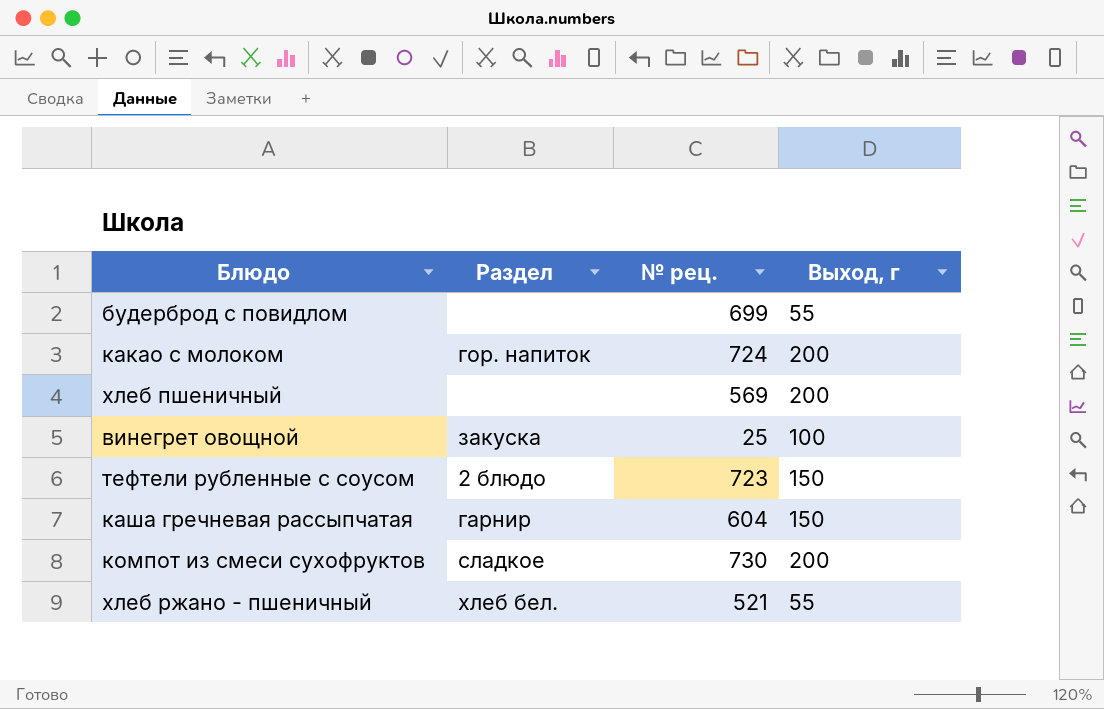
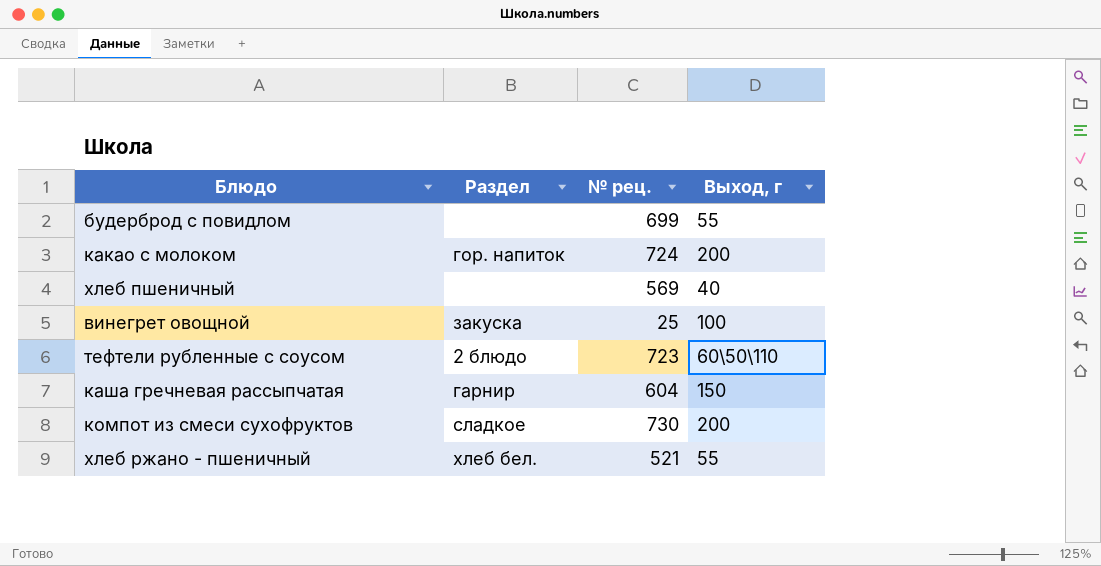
хлеб пшеничный | Выход, г: 200 -> 40
тефтели рубленные с соусом | Выход, г: 150 -> 60\50\110

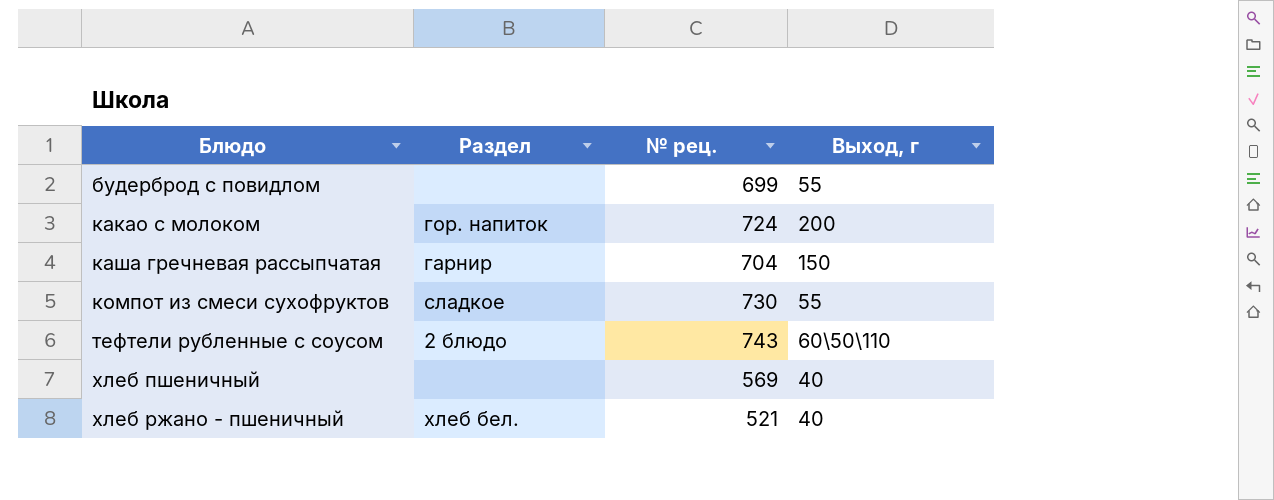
row order: none -> Блюдо ascending
row винегрет овощной: закуска | 25 | 100 -> none
каша гречневая рассыпчатая | № рец.: 604 -> 704
компот из смеси сухофруктов | Выход, г: 200 -> 55
тефтели рубленные с соусом | № рец.: 723 -> 743
хлеб ржано - пшеничный | Выход, г: 55 -> 40

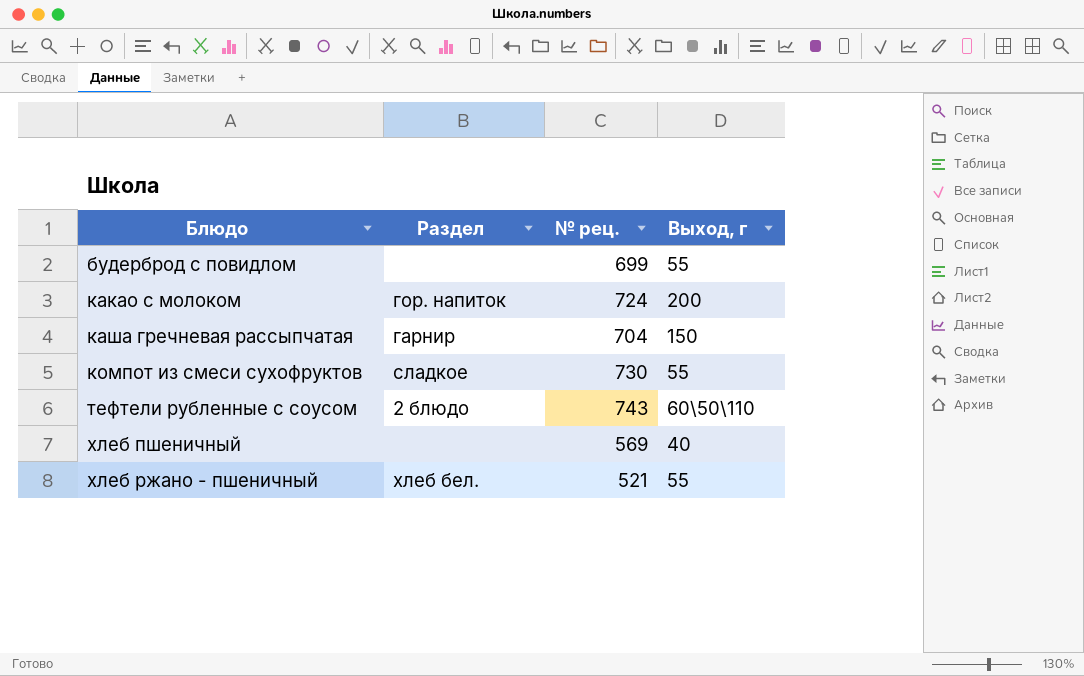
хлеб ржано - пшеничный | Выход, г: 40 -> 55

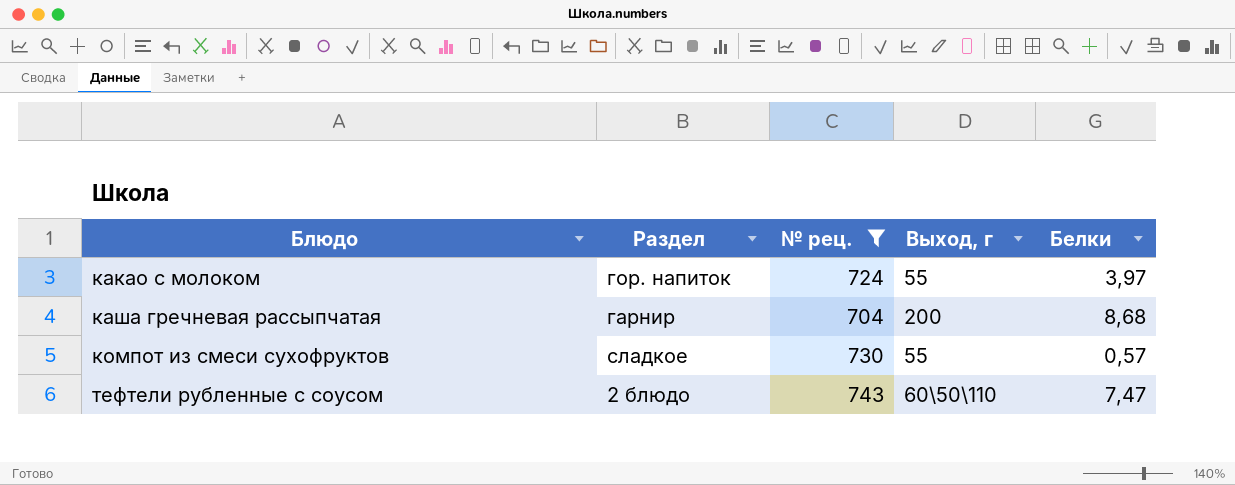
filter: none -> № рец. >= 704
column Белки | position: none -> 5
какао с молоком | Выход, г: 200 -> 55
каша гречневая рассыпчатая | Выход, г: 150 -> 200

